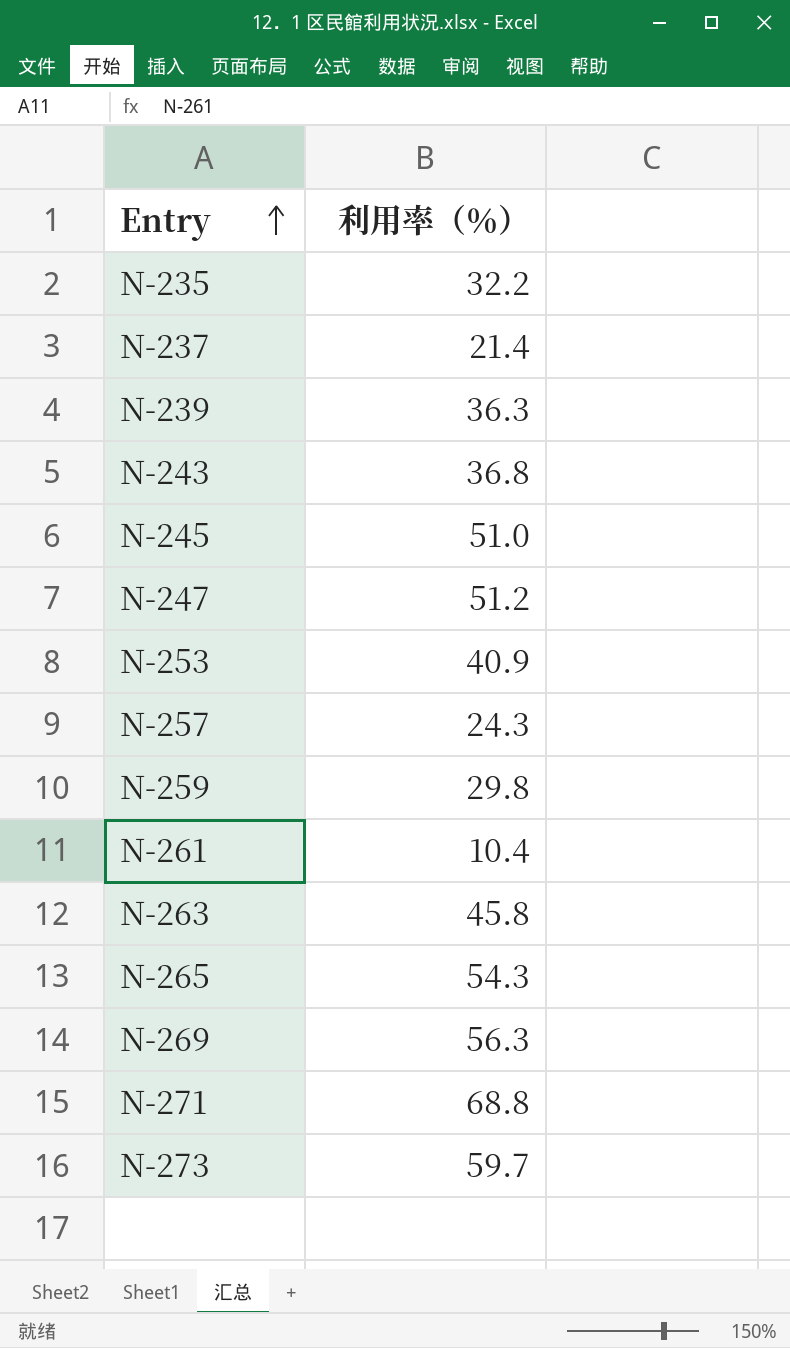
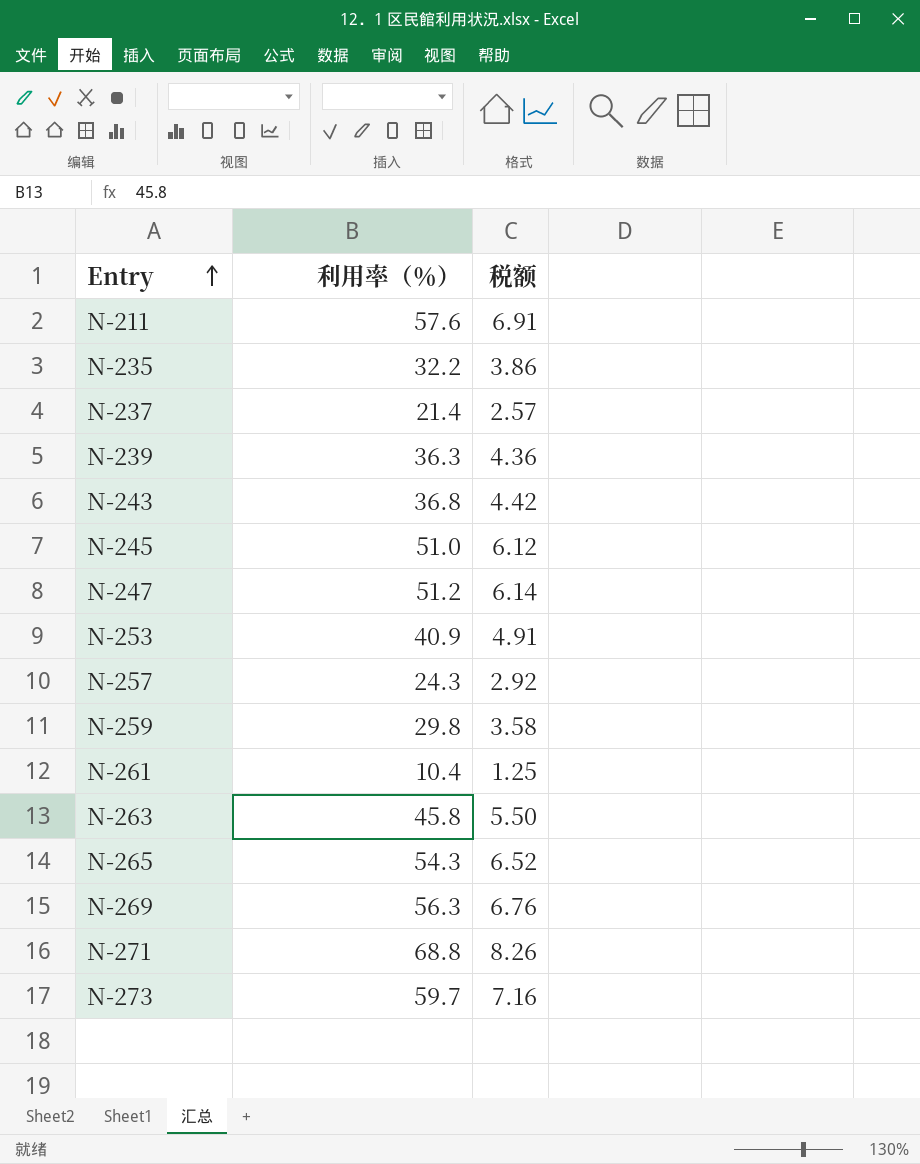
column 税额 | formula: none -> [利用率（％）] * 0.12
row N-211: none -> 57.6 | 6.91

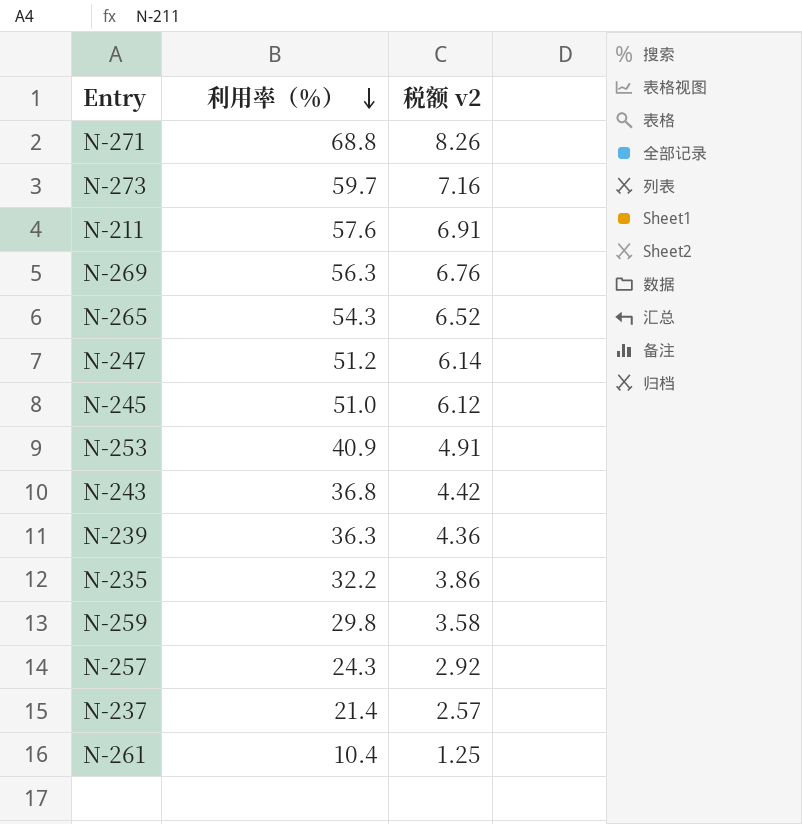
row order: Entry ascending -> 利用率（％） descending
column name: 税额 -> 税额 v2
row N-263: 45.8 | 5.50 -> none

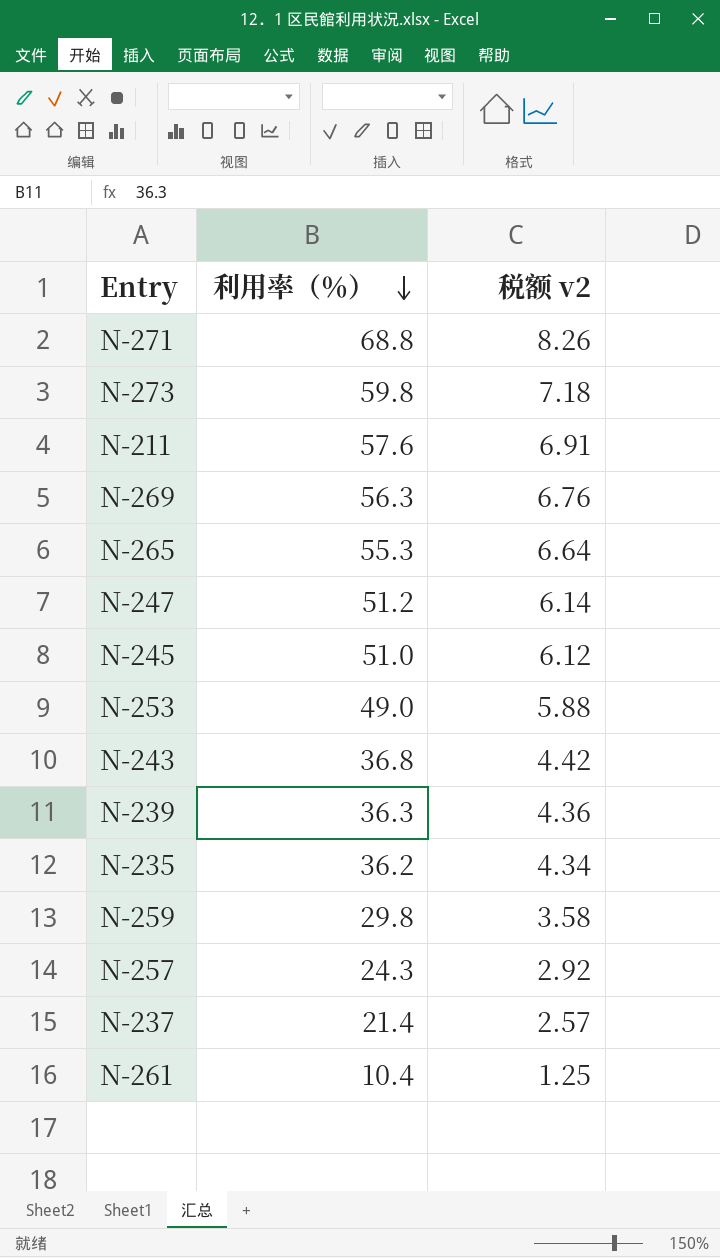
N-273 | 利用率（％）: 59.7 -> 59.8
N-273 | 税额 v2: 7.16 -> 7.18
N-265 | 利用率（％）: 54.3 -> 55.3
N-265 | 税额 v2: 6.52 -> 6.64
N-253 | 利用率（％）: 40.9 -> 49.0
N-253 | 税额 v2: 4.91 -> 5.88
N-235 | 利用率（％）: 32.2 -> 36.2
N-235 | 税额 v2: 3.86 -> 4.34

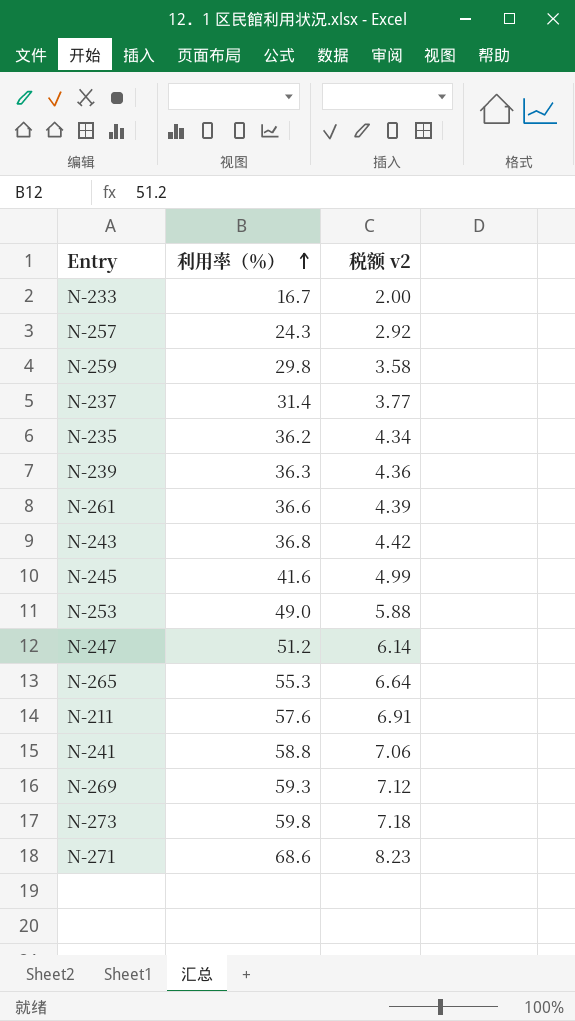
row order: 利用率（％） descending -> 利用率（％） ascending
row N-233: none -> 16.7 | 2.00
N-237 | 利用率（％）: 21.4 -> 31.4
N-237 | 税额 v2: 2.57 -> 3.77
N-261 | 利用率（％）: 10.4 -> 36.6
N-261 | 税额 v2: 1.25 -> 4.39
N-245 | 利用率（％）: 51.0 -> 41.6
N-245 | 税额 v2: 6.12 -> 4.99
row N-241: none -> 58.8 | 7.06
N-269 | 利用率（％）: 56.3 -> 59.3
N-269 | 税额 v2: 6.76 -> 7.12
N-271 | 利用率（％）: 68.8 -> 68.6
N-271 | 税额 v2: 8.26 -> 8.23

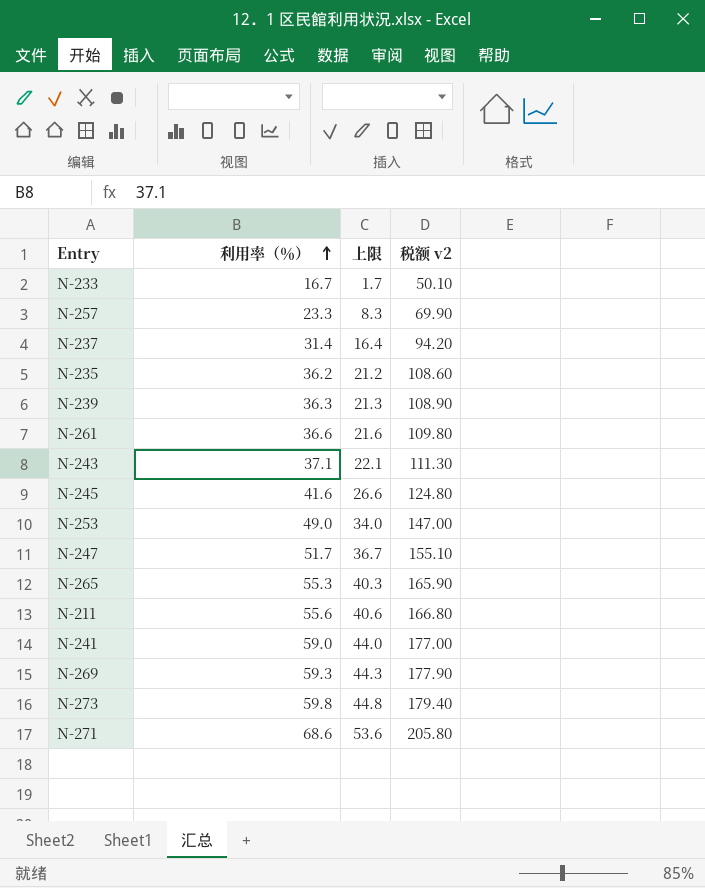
column 上限 | formula: none -> [利用率（％）] - 15
column 税额 v2 | formula: [利用率（％）] * 0.12 -> [利用率（％）] * 3
row N-259: 29.8 | 3.58 -> none
N-257 | 利用率（％）: 24.3 -> 23.3
N-243 | 利用率（％）: 36.8 -> 37.1
N-247 | 利用率（％）: 51.2 -> 51.7
N-211 | 利用率（％）: 57.6 -> 55.6
N-241 | 利用率（％）: 58.8 -> 59.0

